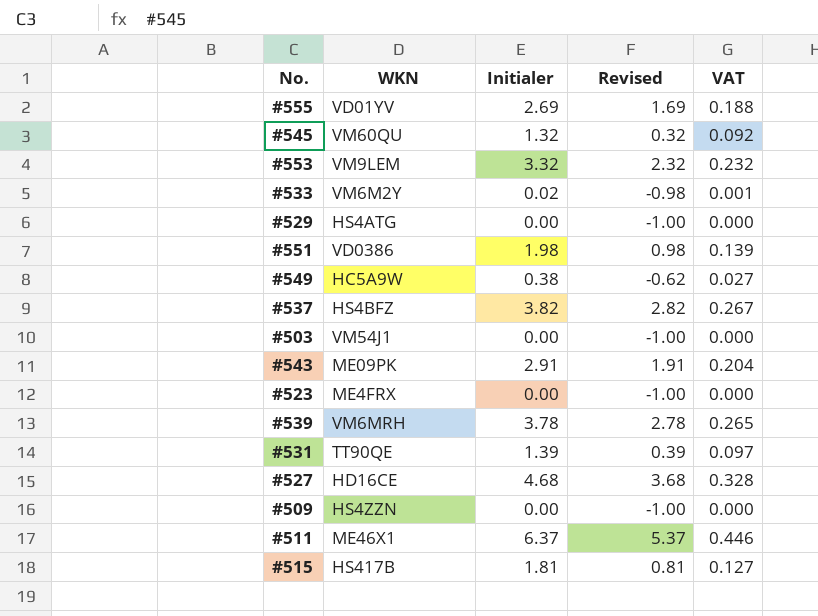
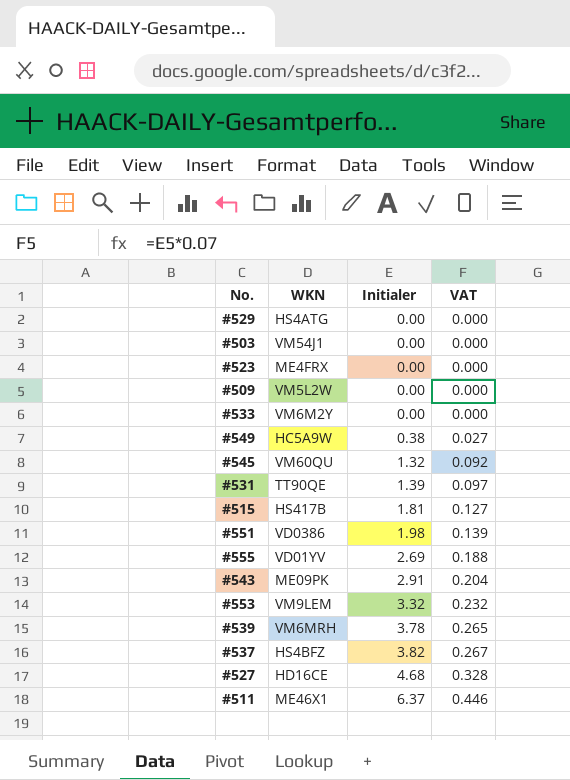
row order: none -> Initialer ascending
column Revised | formula: [Initialer] - 1 -> none
#509 | WKN: HS4ZZN -> VM5L2W
#533 | Initialer: 0.02 -> 0.00
#533 | VAT: 0.001 -> 0.000

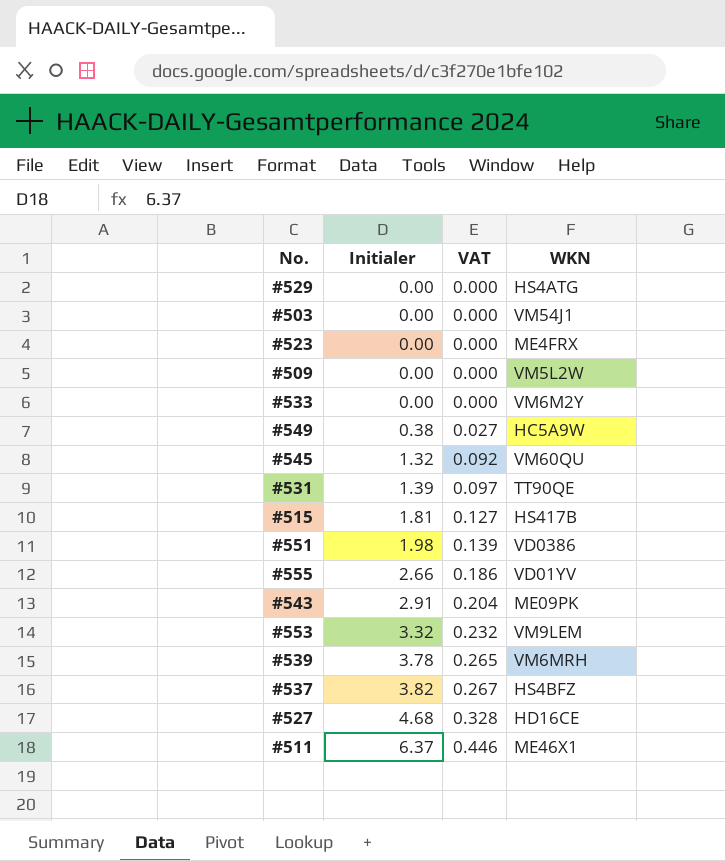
column WKN | position: 2 -> 4
#555 | Initialer: 2.69 -> 2.66
#555 | VAT: 0.188 -> 0.186

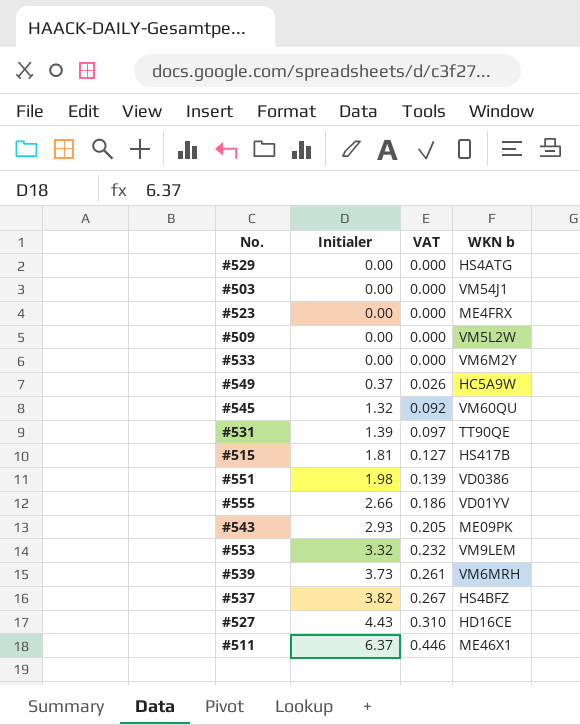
column name: WKN -> WKN b
#549 | Initialer: 0.38 -> 0.37
#549 | VAT: 0.027 -> 0.026
#543 | Initialer: 2.91 -> 2.93
#543 | VAT: 0.204 -> 0.205
#539 | Initialer: 3.78 -> 3.73
#539 | VAT: 0.265 -> 0.261
#527 | Initialer: 4.68 -> 4.43
#527 | VAT: 0.328 -> 0.310

